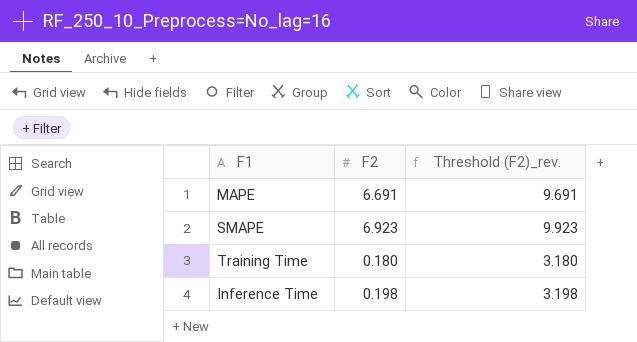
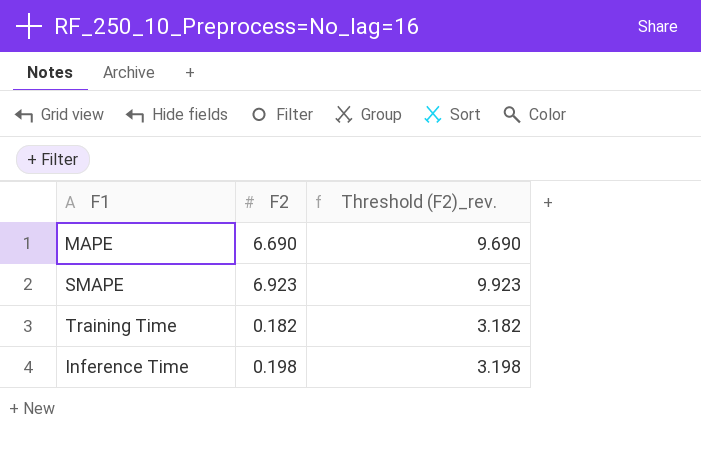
MAPE | F2: 6.691 -> 6.690
MAPE | Threshold (F2)_rev.: 9.691 -> 9.690
Training Time | F2: 0.180 -> 0.182
Training Time | Threshold (F2)_rev.: 3.180 -> 3.182

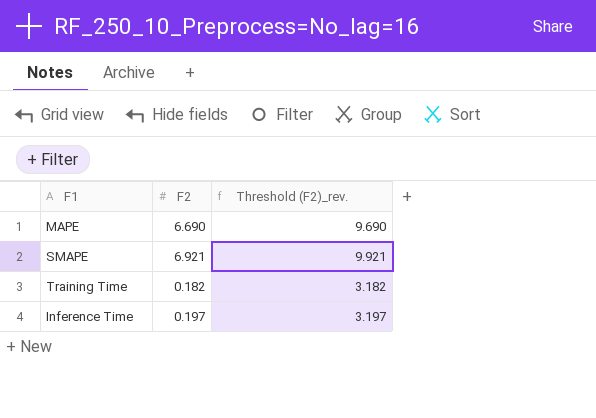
SMAPE | F2: 6.923 -> 6.921
SMAPE | Threshold (F2)_rev.: 9.923 -> 9.921
Inference Time | F2: 0.198 -> 0.197
Inference Time | Threshold (F2)_rev.: 3.198 -> 3.197

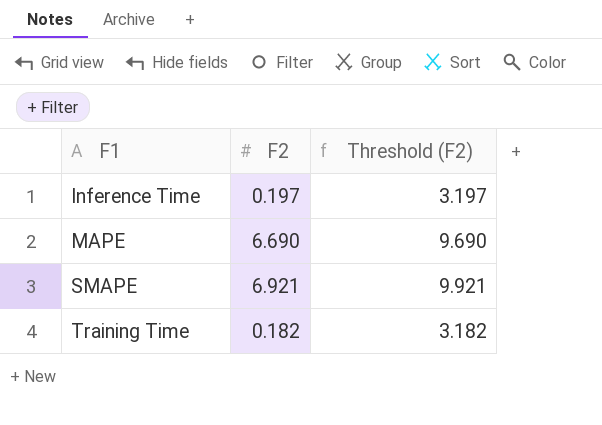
row order: none -> F1 ascending
column name: Threshold (F2)_rev. -> Threshold (F2)

